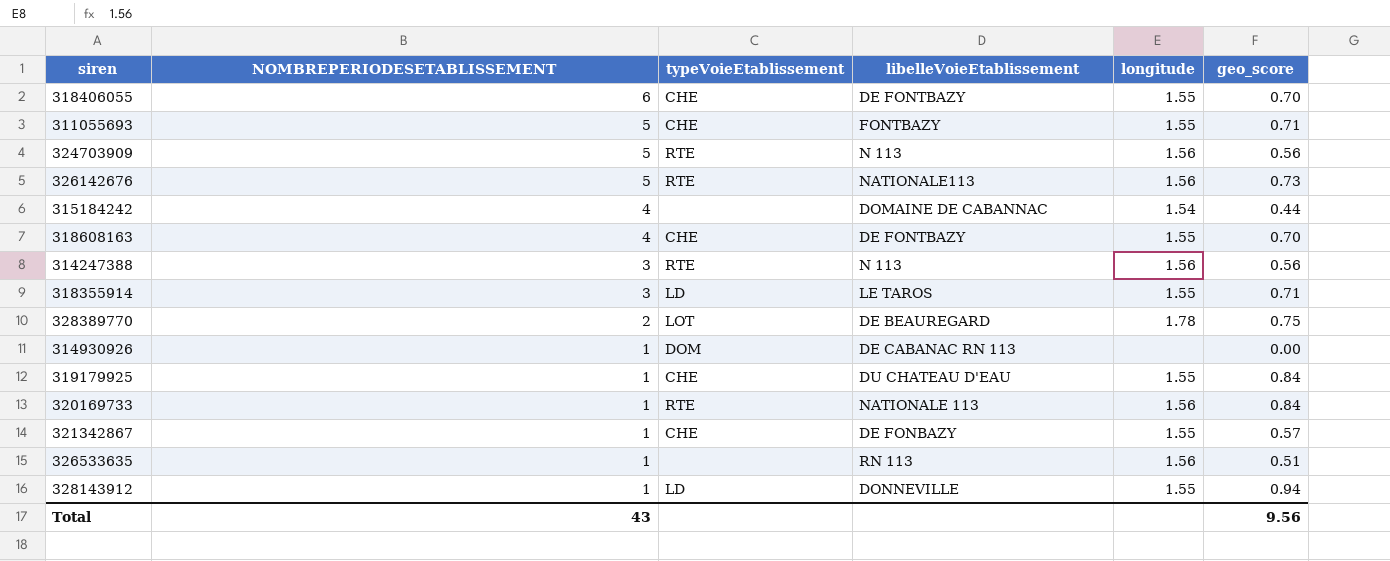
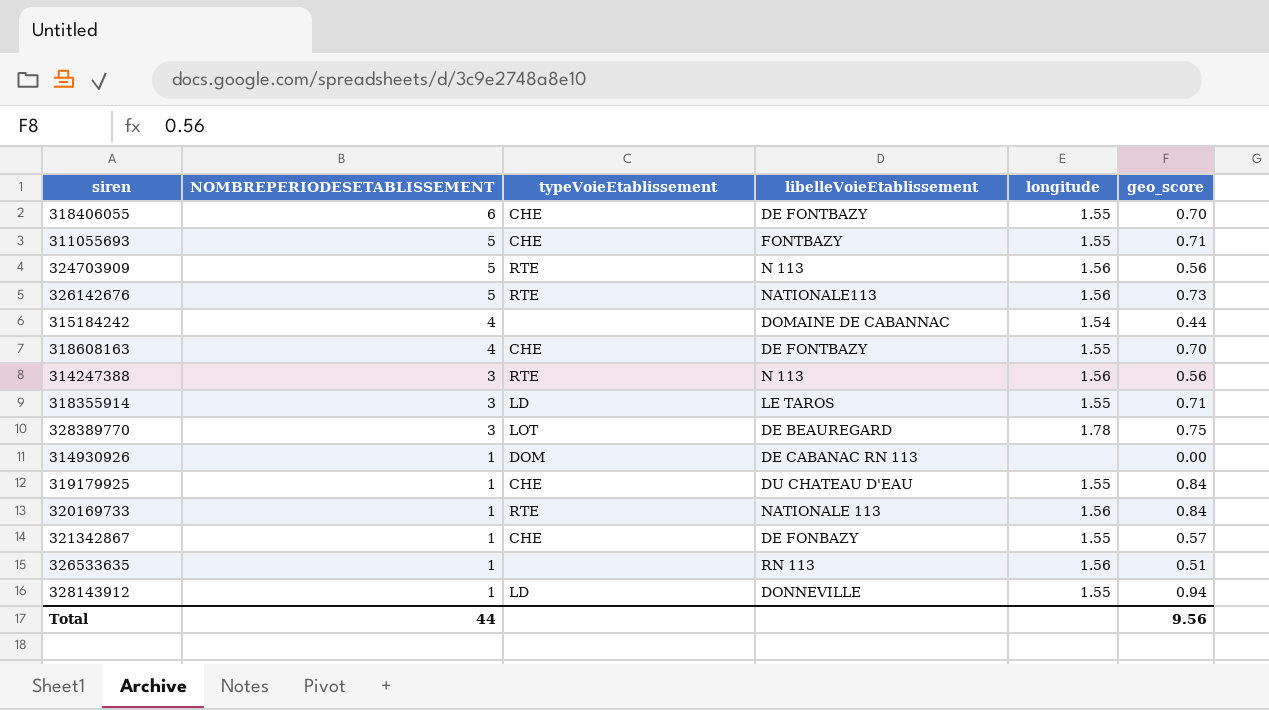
328389770 | NOMBREPERIODESETABLISSEMENT: 2 -> 3
Total | NOMBREPERIODESETABLISSEMENT: 43 -> 44

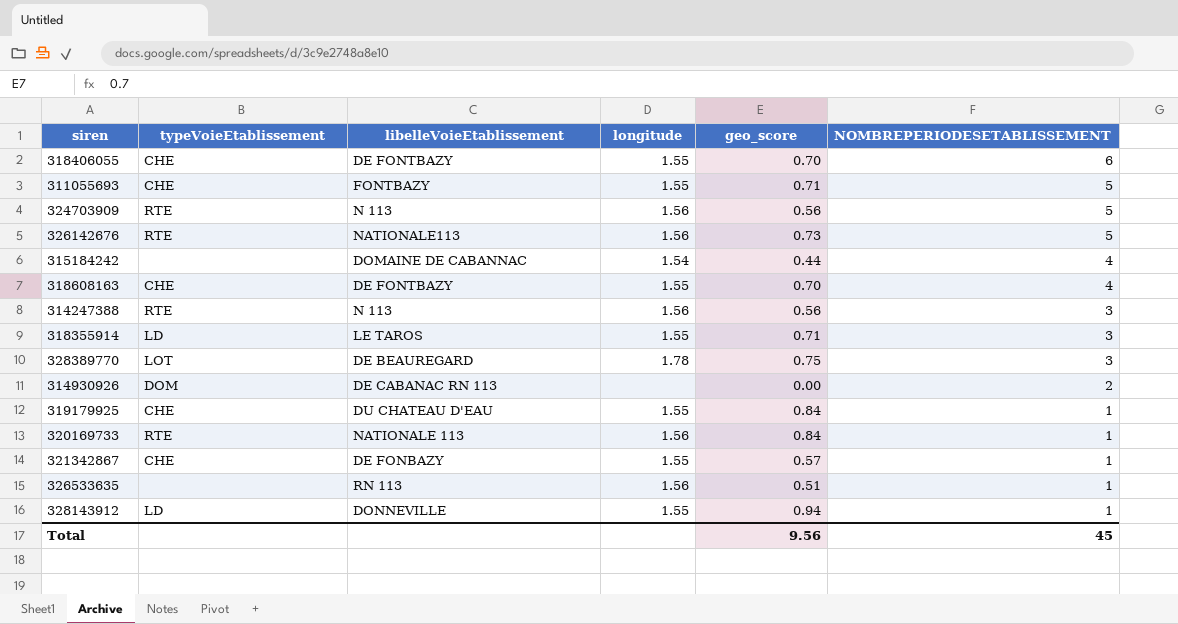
column NOMBREPERIODESETABLISSEMENT | position: 2 -> 6
314930926 | NOMBREPERIODESETABLISSEMENT: 1 -> 2
Total | NOMBREPERIODESETABLISSEMENT: 44 -> 45

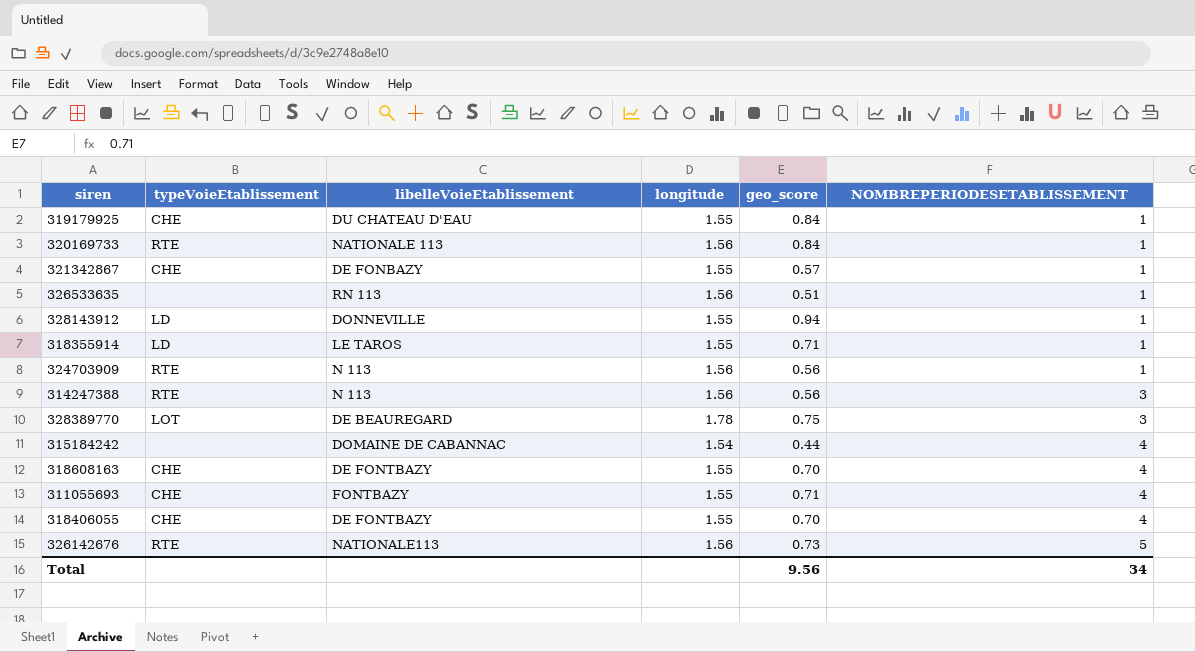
row order: NOMBREPERIODESETABLISSEMENT descending -> NOMBREPERIODESETABLISSEMENT ascending
row 314930926: DOM | DE CABANAC RN 113 | none | 0.00 | 2 -> none
318355914 | NOMBREPERIODESETABLISSEMENT: 3 -> 1
324703909 | NOMBREPERIODESETABLISSEMENT: 5 -> 1
311055693 | NOMBREPERIODESETABLISSEMENT: 5 -> 4
318406055 | NOMBREPERIODESETABLISSEMENT: 6 -> 4
Total | NOMBREPERIODESETABLISSEMENT: 45 -> 34

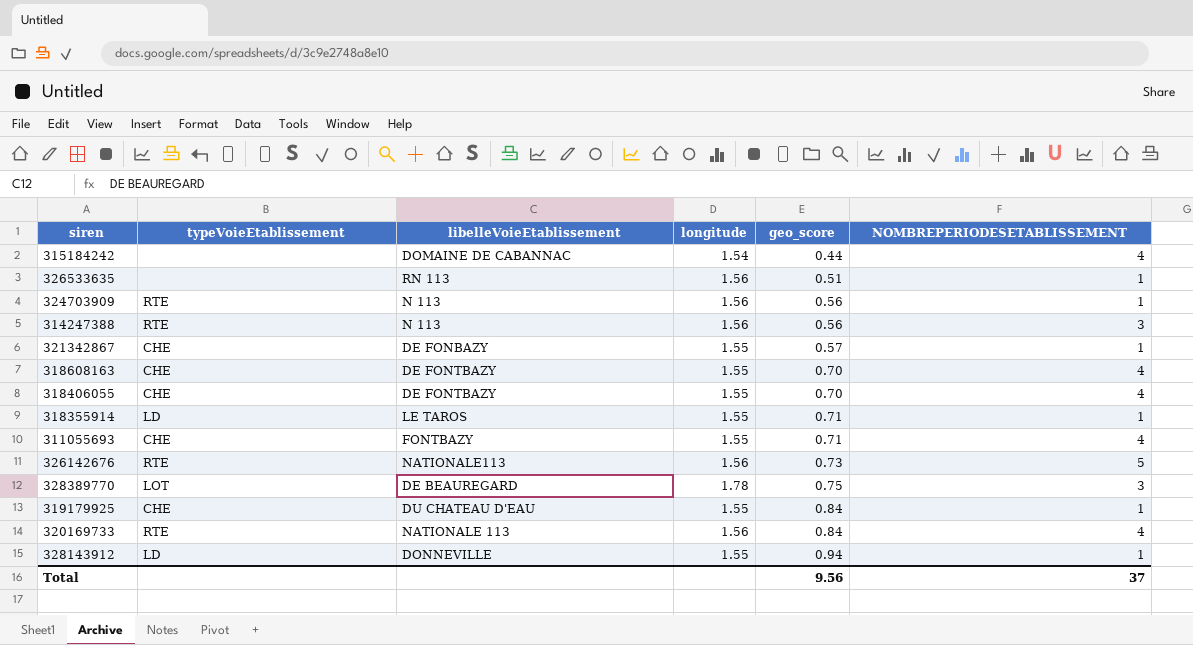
row order: NOMBREPERIODESETABLISSEMENT ascending -> geo_score ascending
320169733 | NOMBREPERIODESETABLISSEMENT: 1 -> 4
Total | NOMBREPERIODESETABLISSEMENT: 34 -> 37

